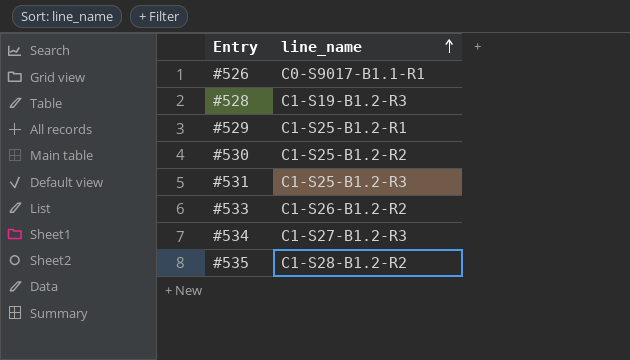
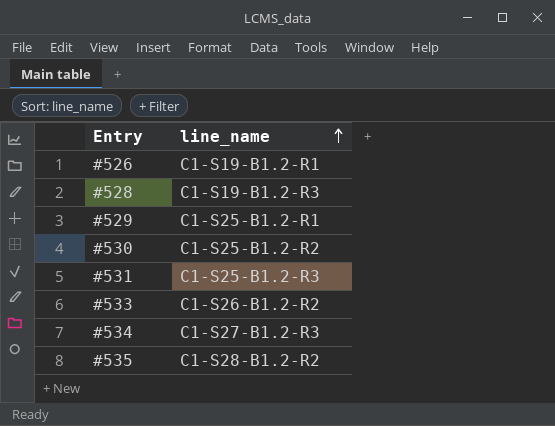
#526 | line_name: C0-S9017-B1.1-R1 -> C1-S19-B1.2-R1

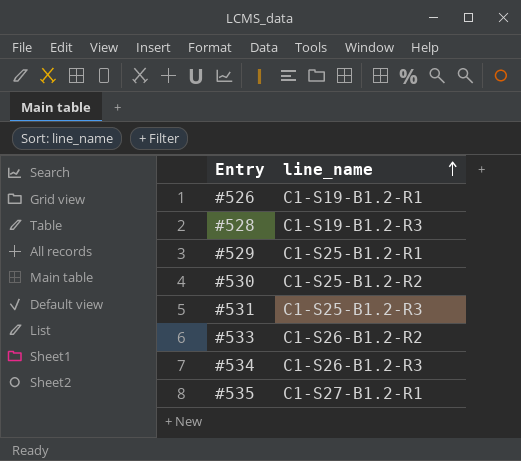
#534 | line_name: C1-S27-B1.2-R3 -> C1-S26-B1.2-R3
#535 | line_name: C1-S28-B1.2-R2 -> C1-S27-B1.2-R1

